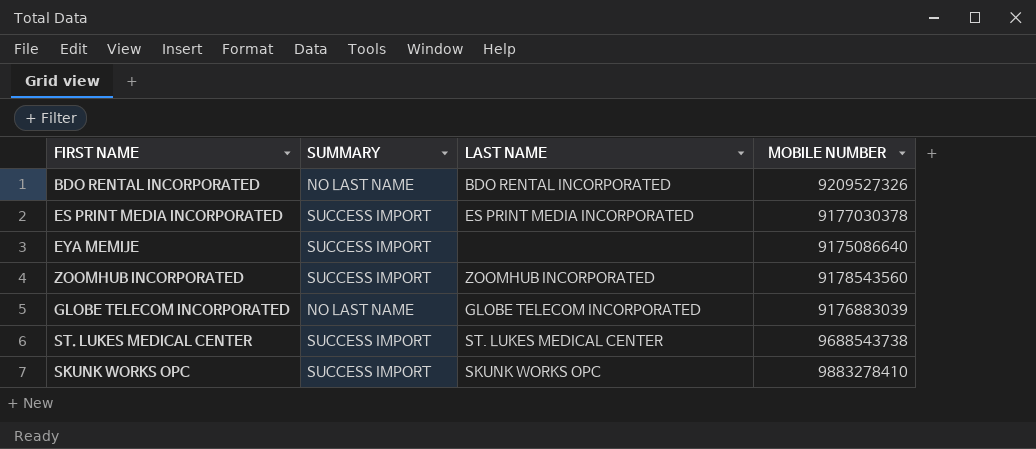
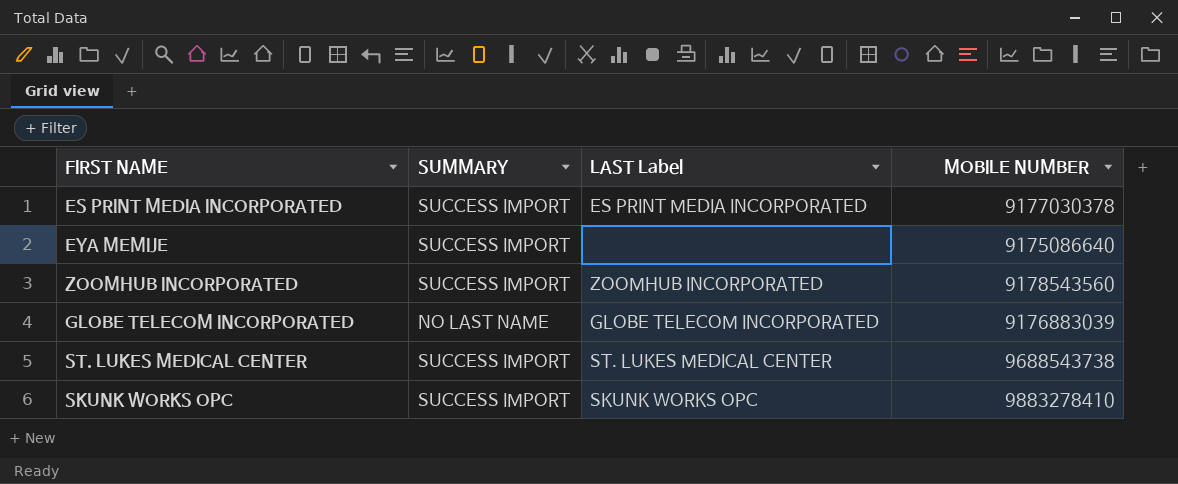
column name: LAST NAME -> LAST Label
row BDO RENTAL INCORPORATED: NO LAST NAME | BDO RENTAL INCORPORATED | 9209527326 -> none

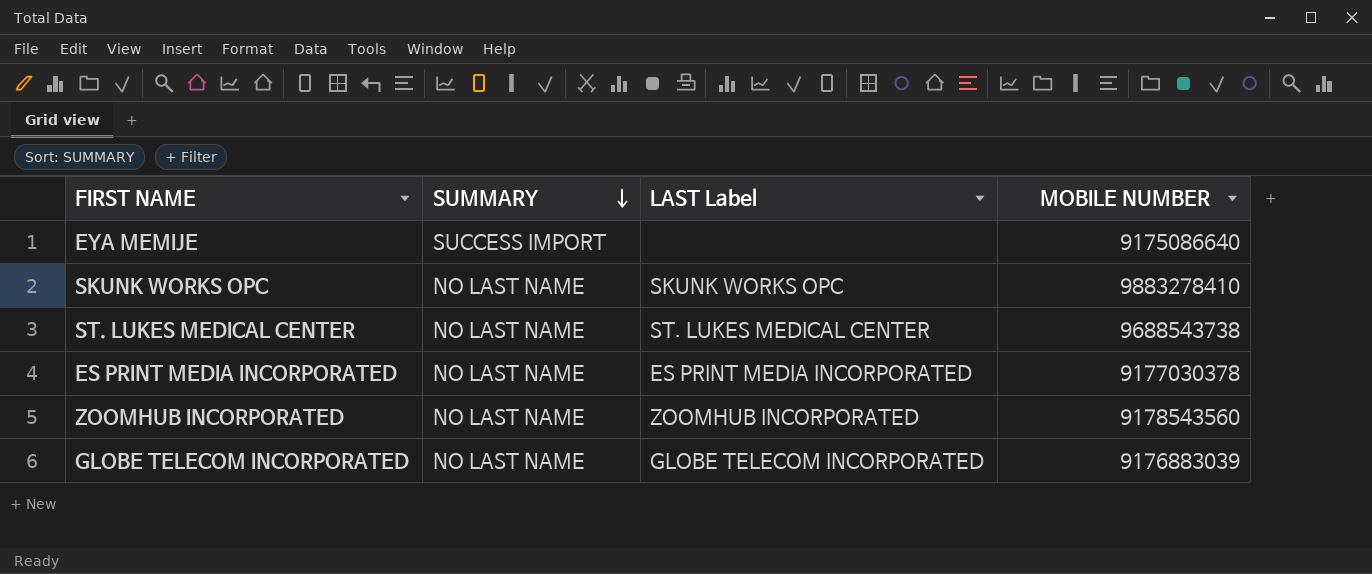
row order: none -> SUMMARY descending
SKUNK WORKS OPC | SUMMARY: SUCCESS IMPORT -> NO LAST NAME
ST. LUKES MEDICAL CENTER | SUMMARY: SUCCESS IMPORT -> NO LAST NAME
ES PRINT MEDIA INCORPORATED | SUMMARY: SUCCESS IMPORT -> NO LAST NAME
ZOOMHUB INCORPORATED | SUMMARY: SUCCESS IMPORT -> NO LAST NAME

